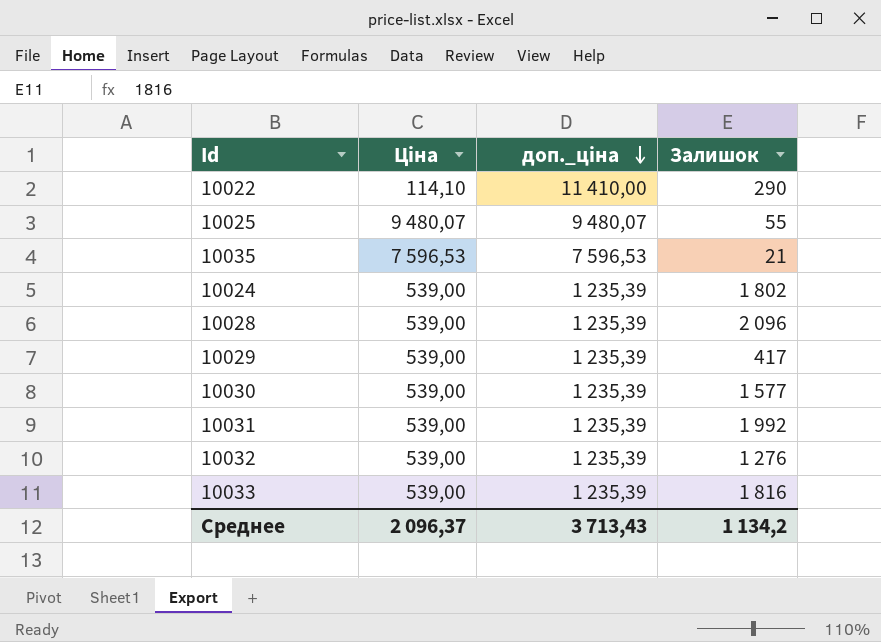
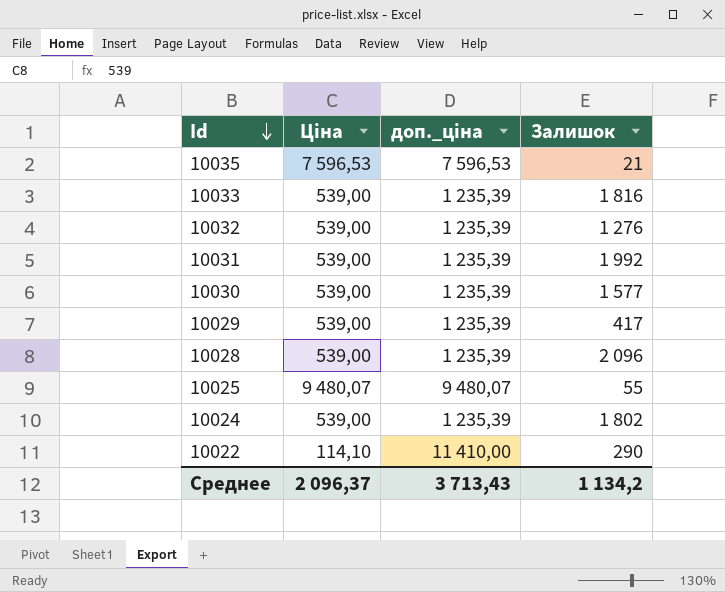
row order: доп._ціна descending -> Id descending

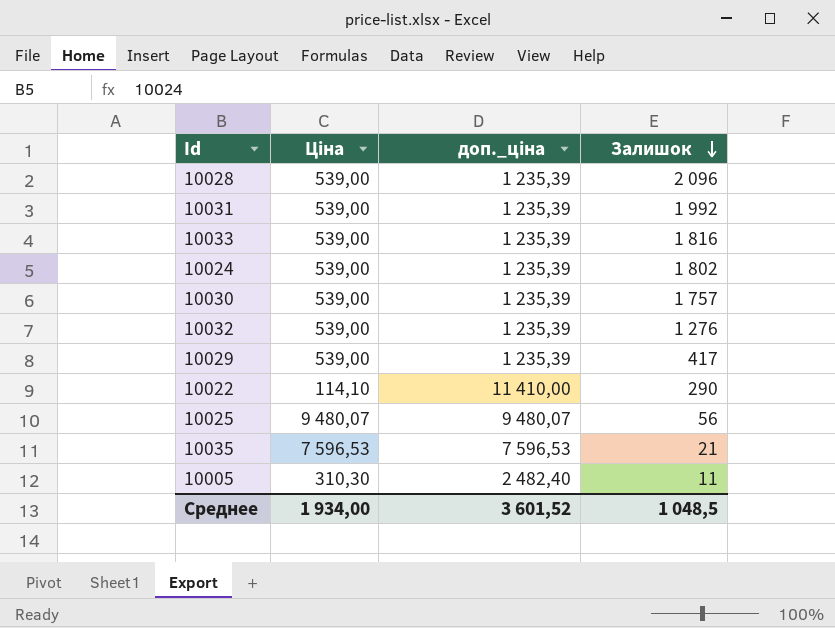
row order: Id descending -> Залишок descending
10030 | Залишок: 1 577 -> 1 757
10025 | Залишок: 55 -> 56
row 10005: none -> 310,30 | 2 482,40 | 11
Среднее | Ціна: 2 096,37 -> 1 934,00
Среднее | доп._ціна: 3 713,43 -> 3 601,52
Среднее | Залишок: 1 134,2 -> 1 048,5

